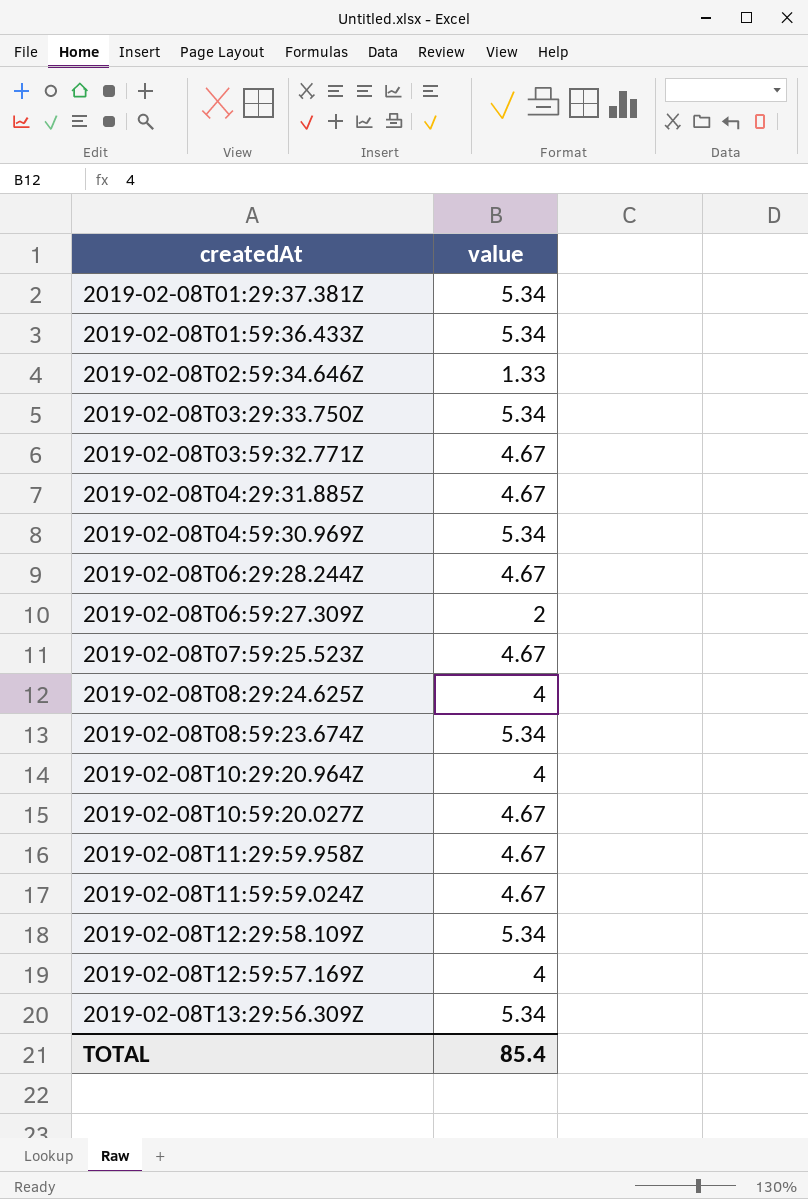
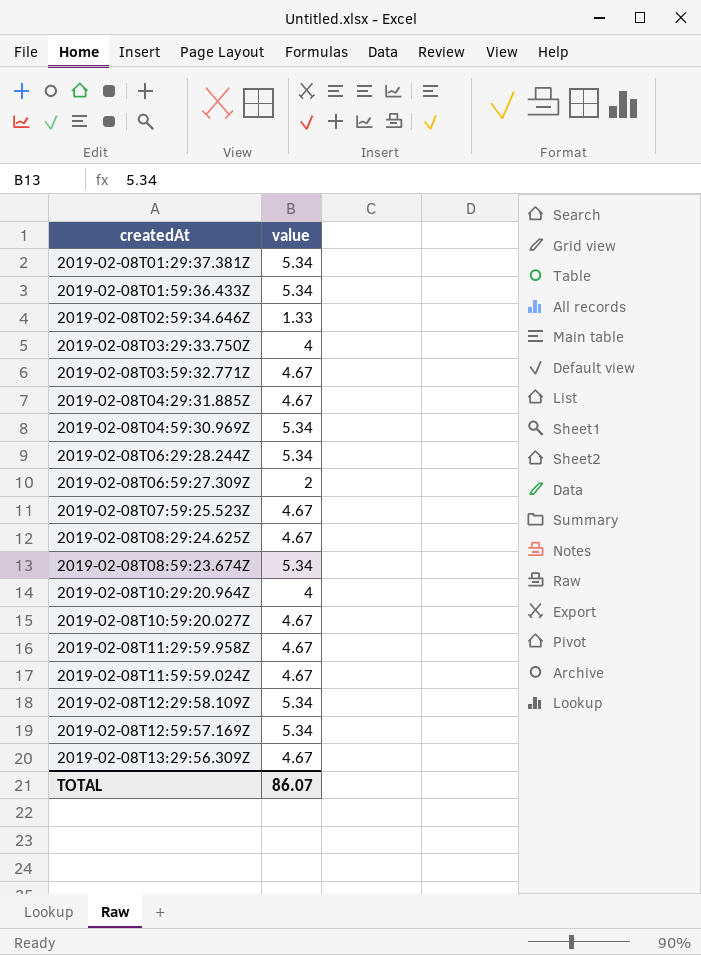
2019-02-08T03:29:33.750Z | value: 5.34 -> 4
2019-02-08T06:29:28.244Z | value: 4.67 -> 5.34
2019-02-08T08:29:24.625Z | value: 4 -> 4.67
2019-02-08T12:59:57.169Z | value: 4 -> 5.34
2019-02-08T13:29:56.309Z | value: 5.34 -> 4.67
TOTAL | value: 85.4 -> 86.07

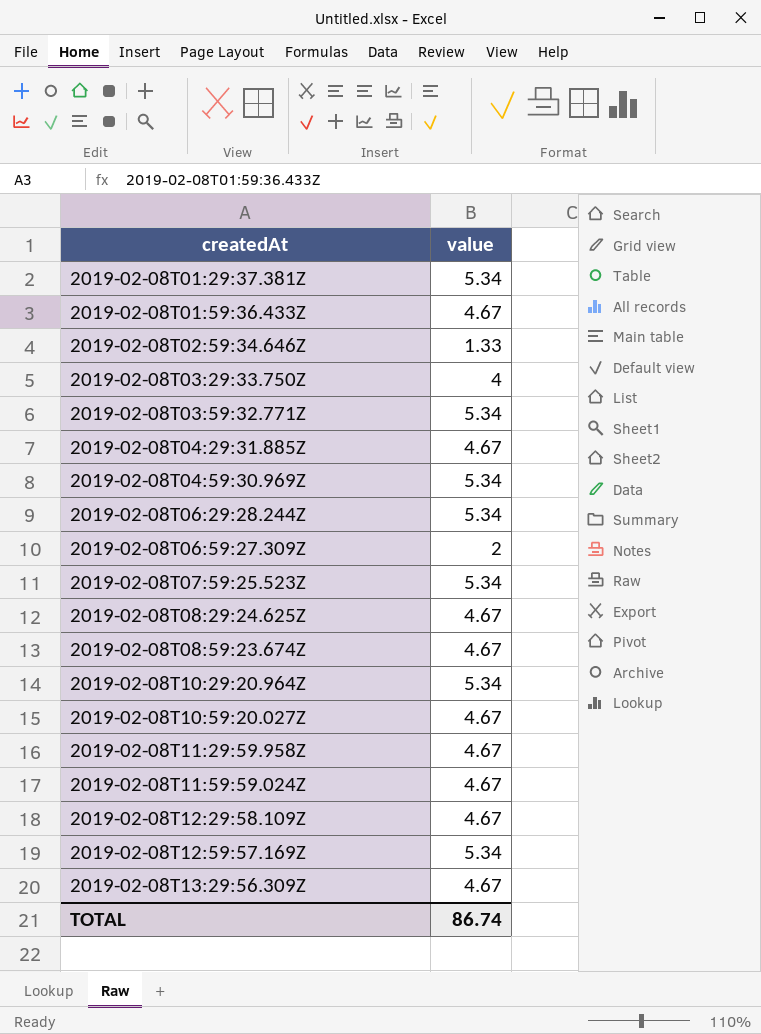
2019-02-08T01:59:36.433Z | value: 5.34 -> 4.67
2019-02-08T03:59:32.771Z | value: 4.67 -> 5.34
2019-02-08T07:59:25.523Z | value: 4.67 -> 5.34
2019-02-08T08:59:23.674Z | value: 5.34 -> 4.67
2019-02-08T10:29:20.964Z | value: 4 -> 5.34
2019-02-08T12:29:58.109Z | value: 5.34 -> 4.67
TOTAL | value: 86.07 -> 86.74

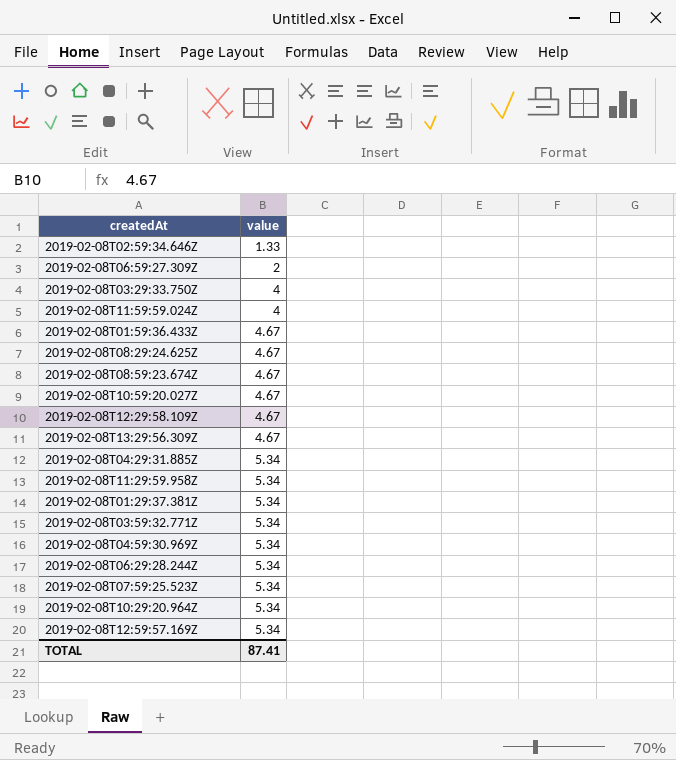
row order: createdAt ascending -> value ascending
2019-02-08T11:59:59.024Z | value: 4.67 -> 4
2019-02-08T04:29:31.885Z | value: 4.67 -> 5.34
2019-02-08T11:29:59.958Z | value: 4.67 -> 5.34
TOTAL | value: 86.74 -> 87.41

